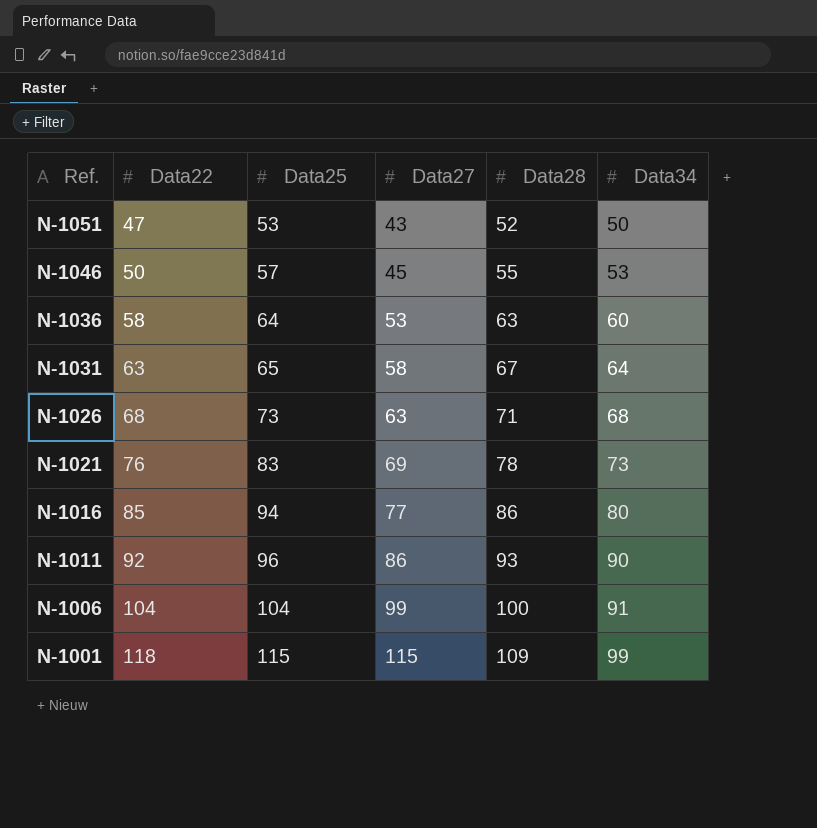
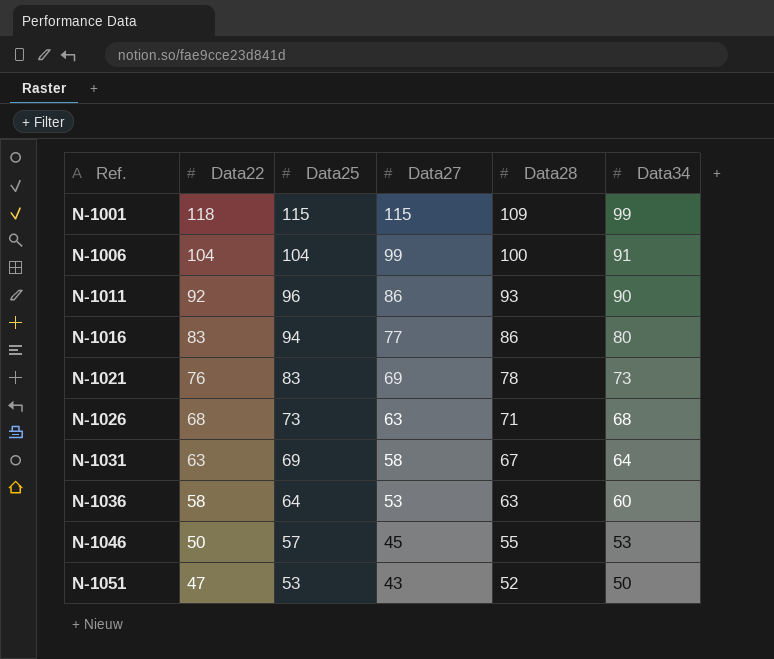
row order: Ref. descending -> Ref. ascending
N-1016 | Data22: 85 -> 83
N-1031 | Data25: 65 -> 69

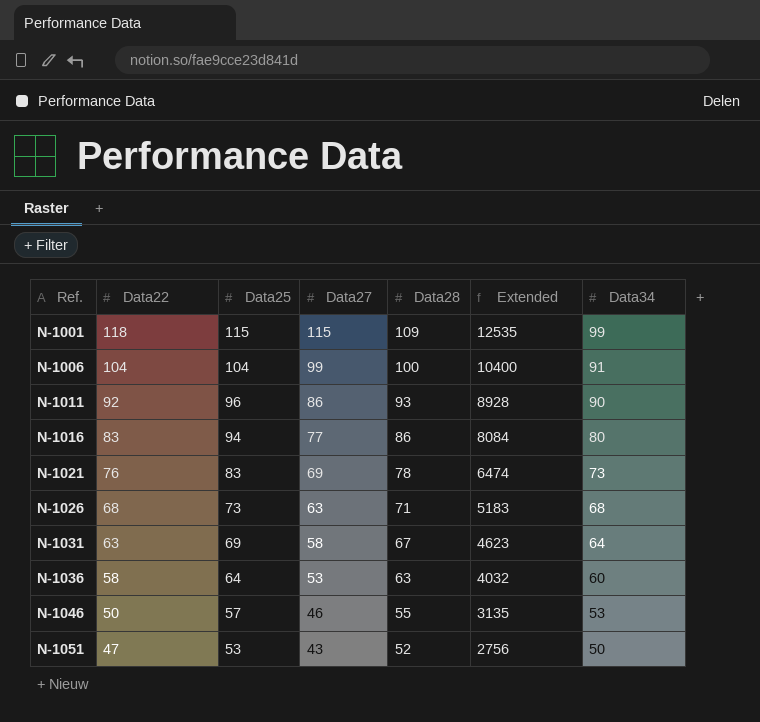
column Extended | formula: none -> [Data25] * [Data28]
N-1046 | Data27: 45 -> 46

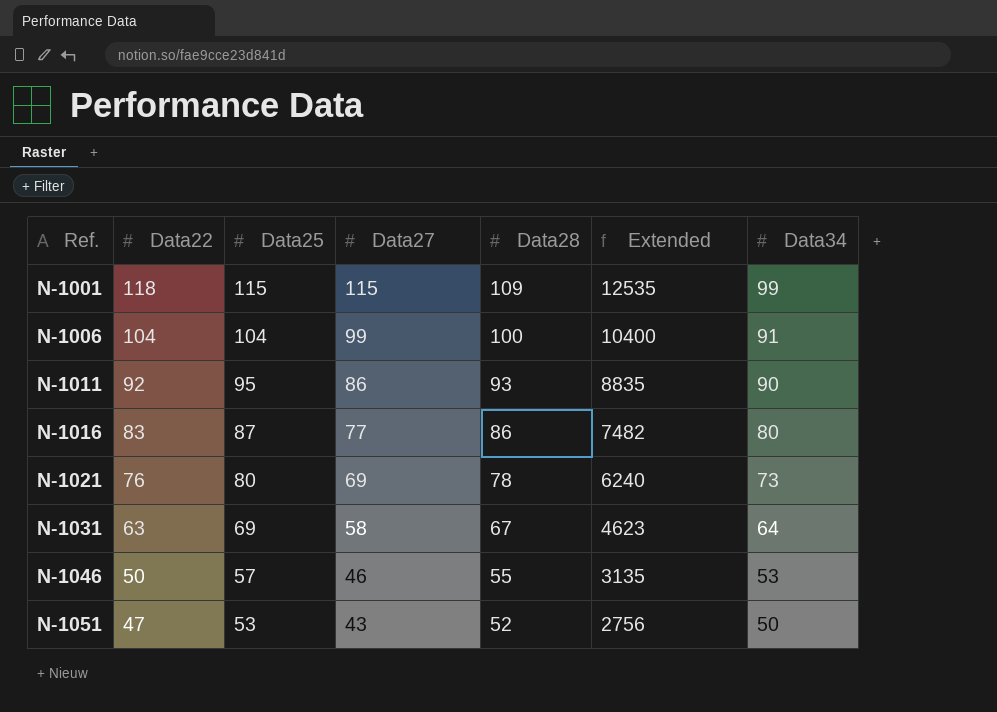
row N-1026: 68 | 73 | 63 | 71 | 5183 | 68 -> none
row N-1036: 58 | 64 | 53 | 63 | 4032 | 60 -> none
N-1011 | Data25: 96 -> 95
N-1011 | Extended: 8928 -> 8835
N-1016 | Data25: 94 -> 87
N-1016 | Extended: 8084 -> 7482
N-1021 | Data25: 83 -> 80
N-1021 | Extended: 6474 -> 6240

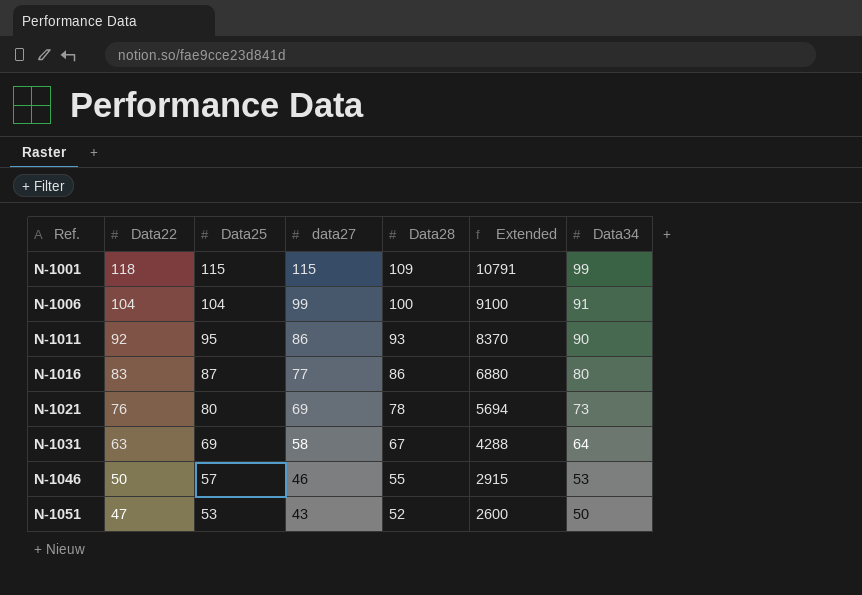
column name: Data27 -> data27
column Extended | formula: [Data25] * [Data28] -> [Data28] * [Data34]

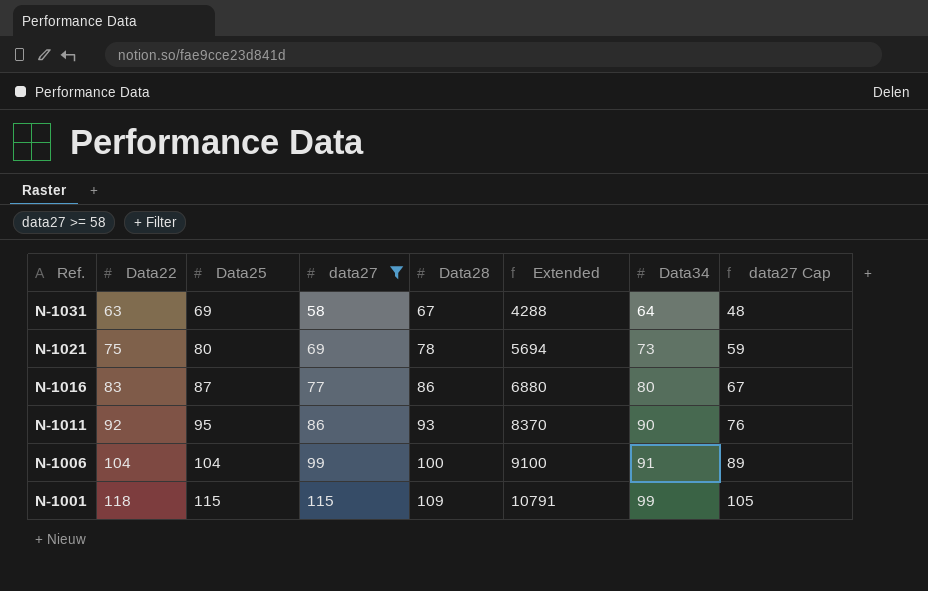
filter: none -> data27 >= 58
row order: Ref. ascending -> Ref. descending
column data27 Cap | formula: none -> [data27] - 10
N-1021 | Data22: 76 -> 75

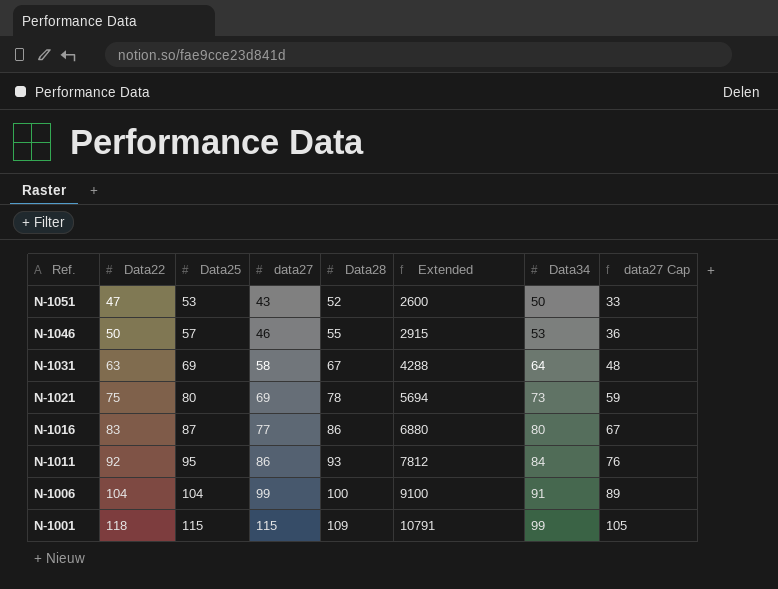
filter: data27 >= 58 -> none
N-1011 | Extended: 8370 -> 7812
N-1011 | Data34: 90 -> 84

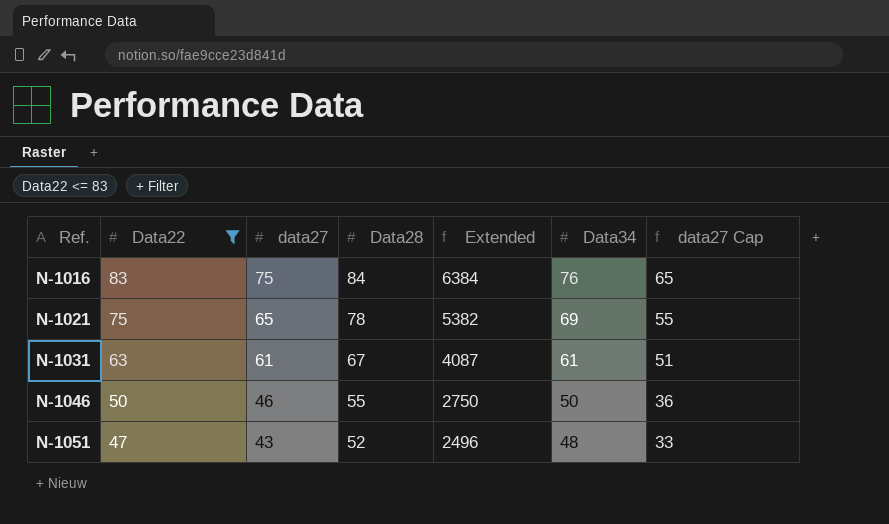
filter: none -> Data22 <= 83
row order: Ref. descending -> Ref. ascending
column Data25 | position: 3 -> none
N-1016 | data27: 77 -> 75
N-1016 | Data28: 86 -> 84
N-1016 | Extended: 6880 -> 6384
N-1016 | Data34: 80 -> 76
N-1016 | data27 Cap: 67 -> 65
N-1021 | data27: 69 -> 65
N-1021 | Extended: 5694 -> 5382
N-1021 | Data34: 73 -> 69
N-1021 | data27 Cap: 59 -> 55
N-1031 | data27: 58 -> 61
N-1031 | Extended: 4288 -> 4087
N-1031 | Data34: 64 -> 61
N-1031 | data27 Cap: 48 -> 51
N-1046 | Extended: 2915 -> 2750
N-1046 | Data34: 53 -> 50
N-1051 | Extended: 2600 -> 2496
N-1051 | Data34: 50 -> 48

